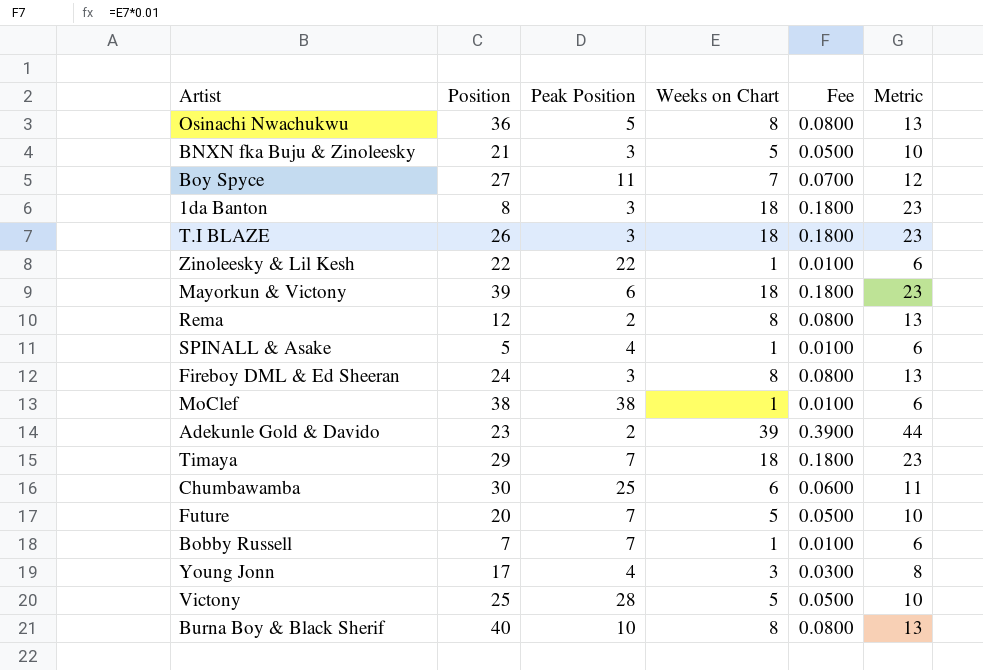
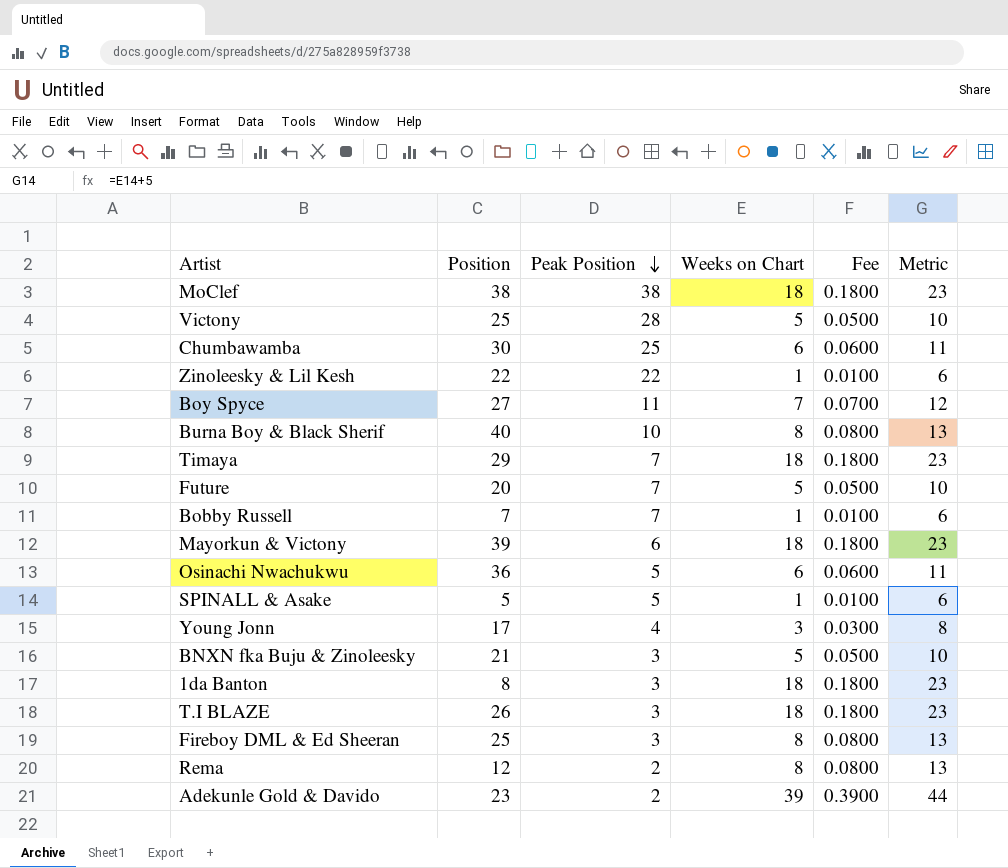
row order: none -> Peak Position descending
MoClef | Weeks on Chart: 1 -> 18
MoClef | Fee: 0.0100 -> 0.1800
MoClef | Metric: 6 -> 23
Osinachi Nwachukwu | Weeks on Chart: 8 -> 6
Osinachi Nwachukwu | Fee: 0.0800 -> 0.0600
Osinachi Nwachukwu | Metric: 13 -> 11
SPINALL & Asake | Peak Position: 4 -> 5
Fireboy DML & Ed Sheeran | Position: 24 -> 25

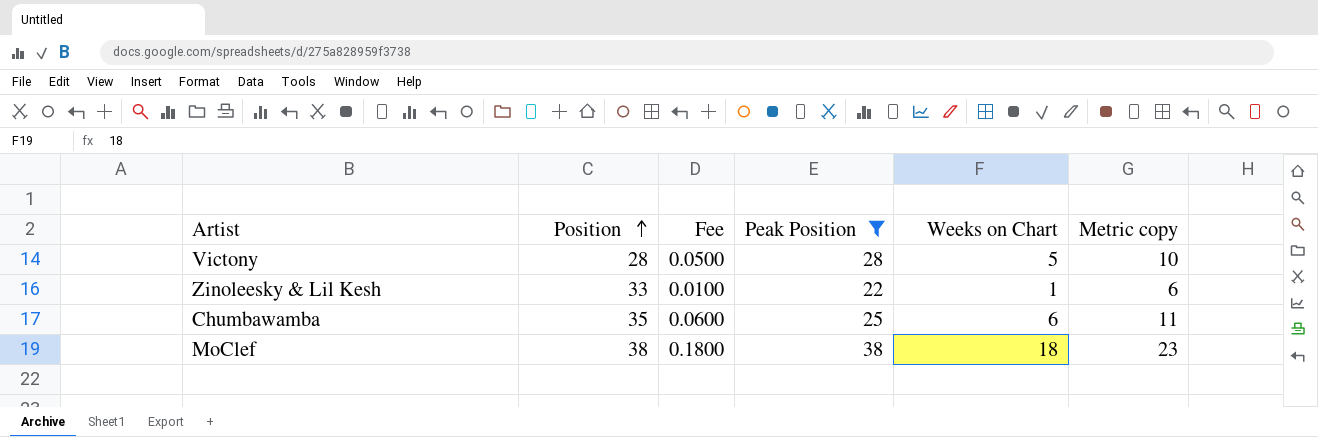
filter: none -> Peak Position >= 22
row order: Peak Position descending -> Position ascending
column Fee | position: 5 -> 3
column name: Metric -> Metric copy
Victony | Position: 25 -> 28
Zinoleesky & Lil Kesh | Position: 22 -> 33
Chumbawamba | Position: 30 -> 35

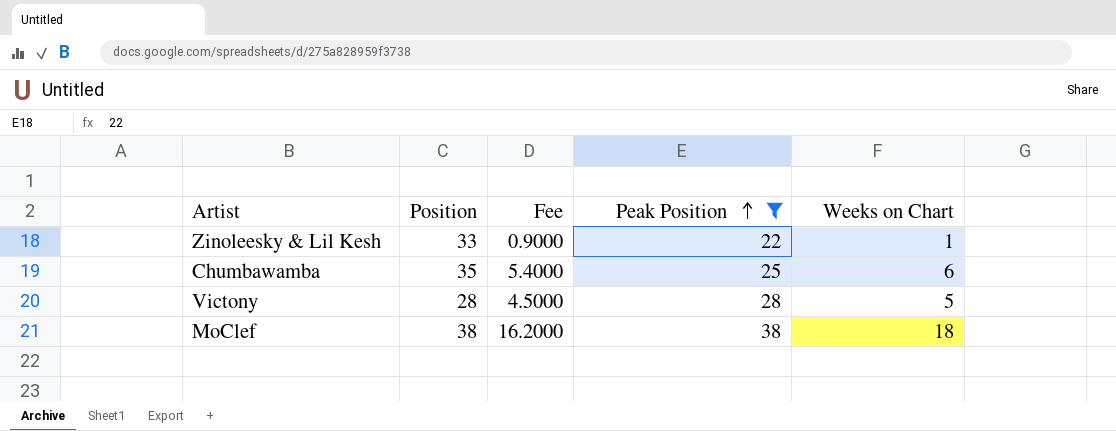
row order: Position ascending -> Peak Position ascending
column Metric copy | formula: [Weeks on Chart] + 5 -> none
column Fee | formula: [Weeks on Chart] * 0.01 -> [Weeks on Chart] * 0.9

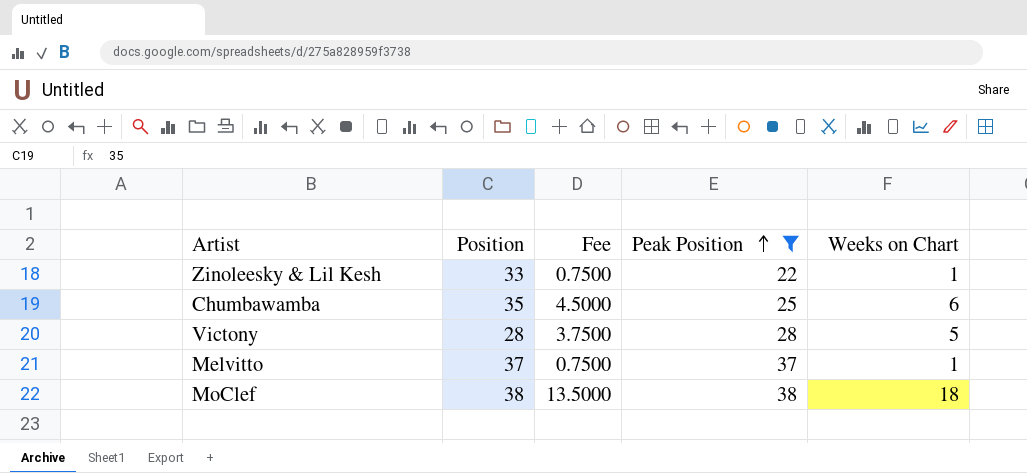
column Fee | formula: [Weeks on Chart] * 0.9 -> [Weeks on Chart] * 0.75
row Melvitto: none -> 37 | 0.7500 | 37 | 1

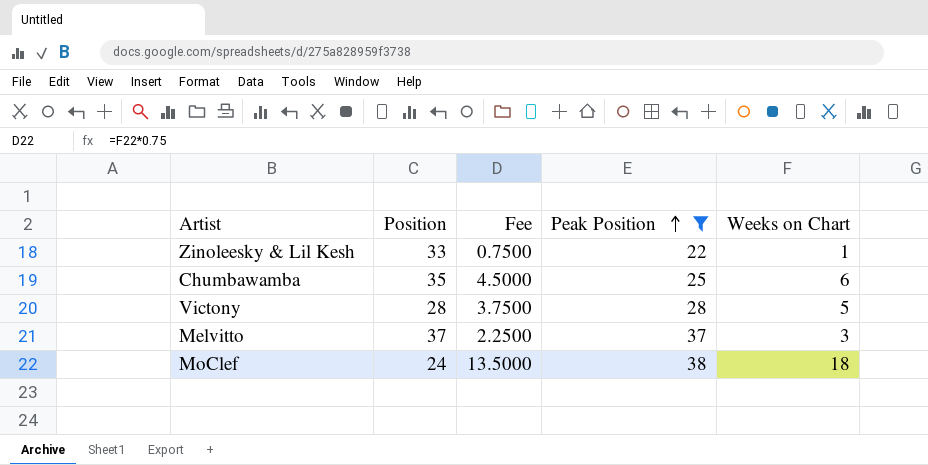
Melvitto | Fee: 0.7500 -> 2.2500
Melvitto | Weeks on Chart: 1 -> 3
MoClef | Position: 38 -> 24

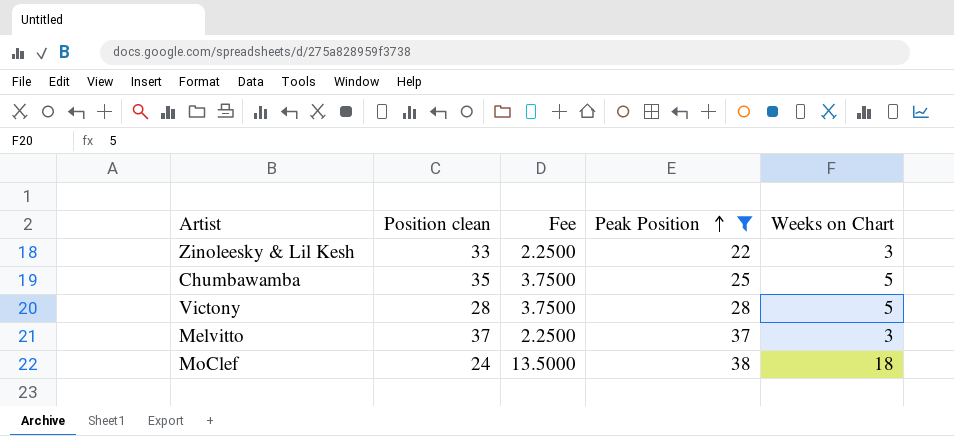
column name: Position -> Position clean
Zinoleesky & Lil Kesh | Fee: 0.7500 -> 2.2500
Zinoleesky & Lil Kesh | Weeks on Chart: 1 -> 3
Chumbawamba | Fee: 4.5000 -> 3.7500
Chumbawamba | Weeks on Chart: 6 -> 5

